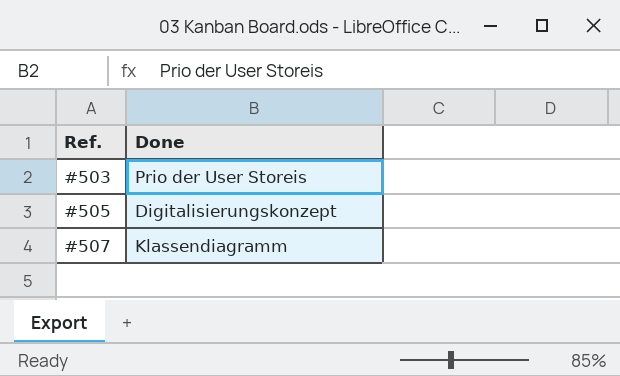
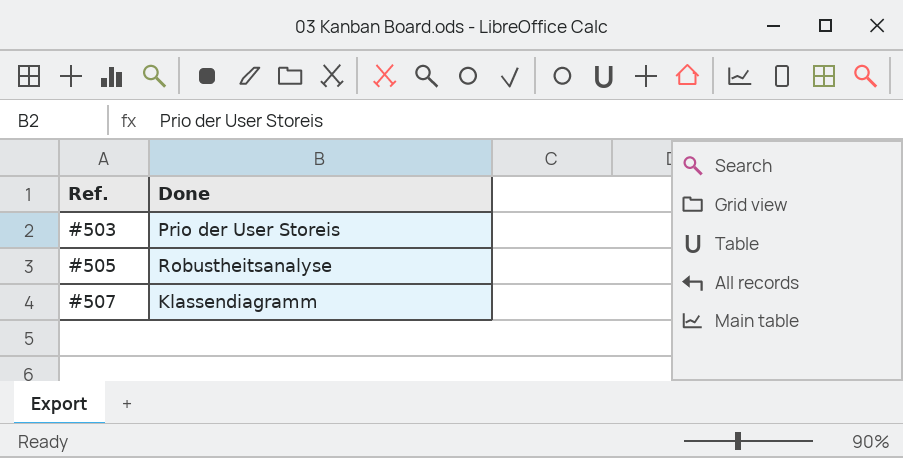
#505 | Done: Digitalisierungskonzept -> Robustheitsanalyse

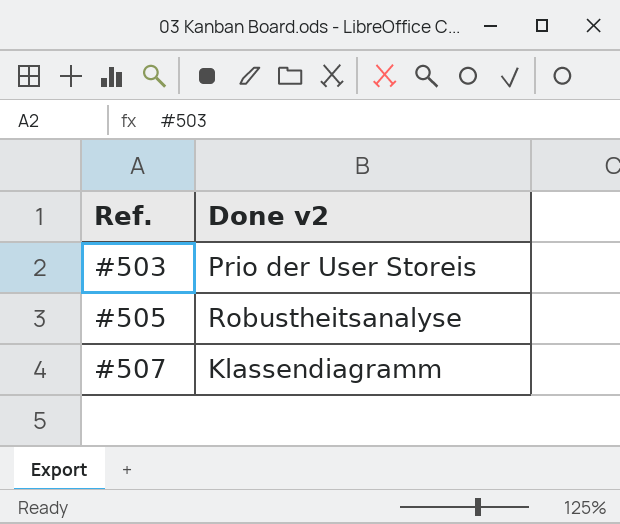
column name: Done -> Done v2

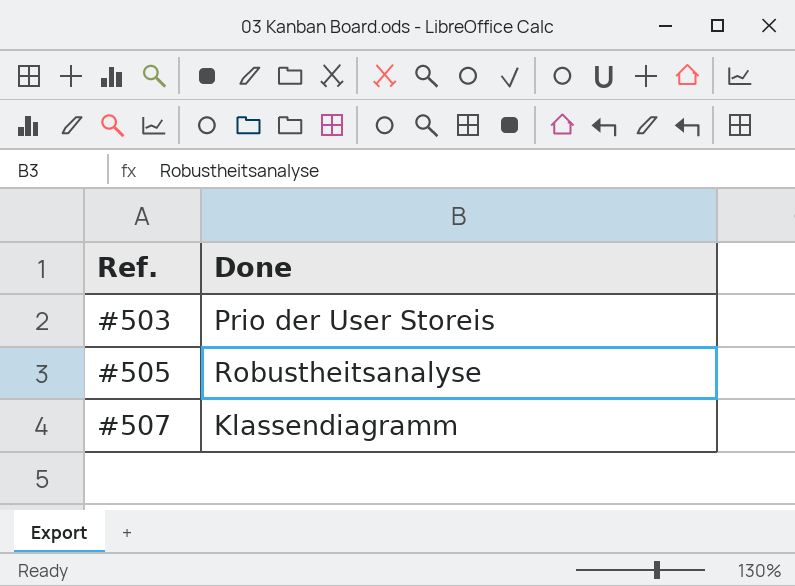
column name: Done v2 -> Done

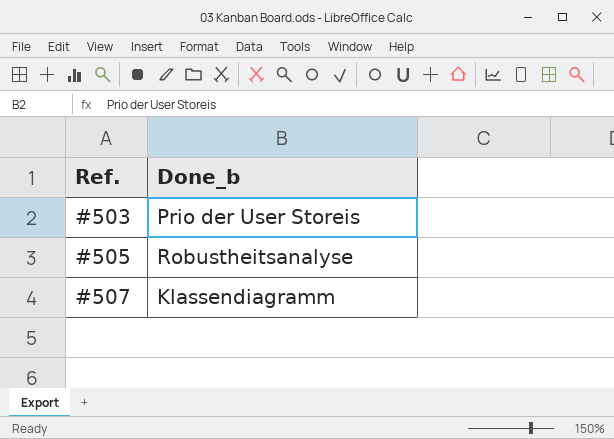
column name: Done -> Done_b

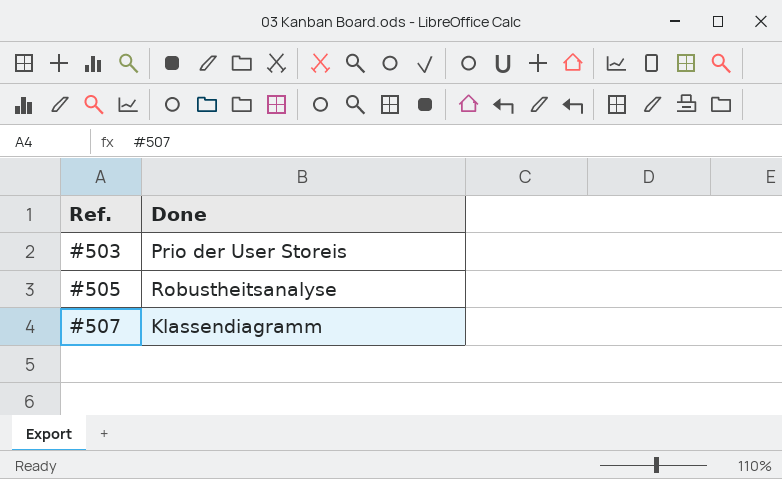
column name: Done_b -> Done

